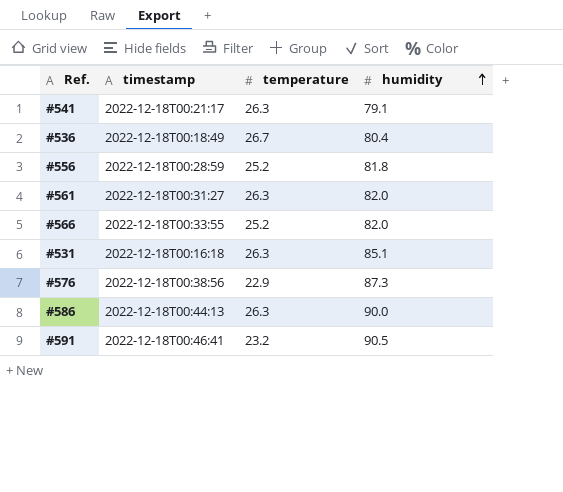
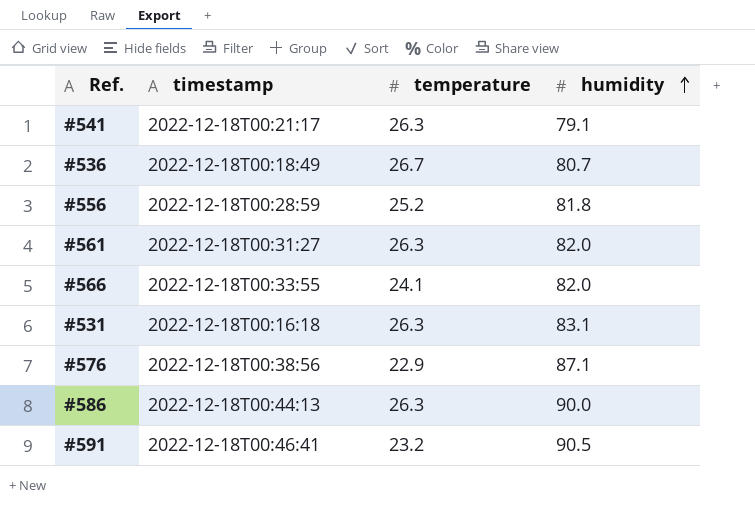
#536 | humidity: 80.4 -> 80.7
#566 | temperature: 25.2 -> 24.1
#531 | humidity: 85.1 -> 83.1
#576 | humidity: 87.3 -> 87.1

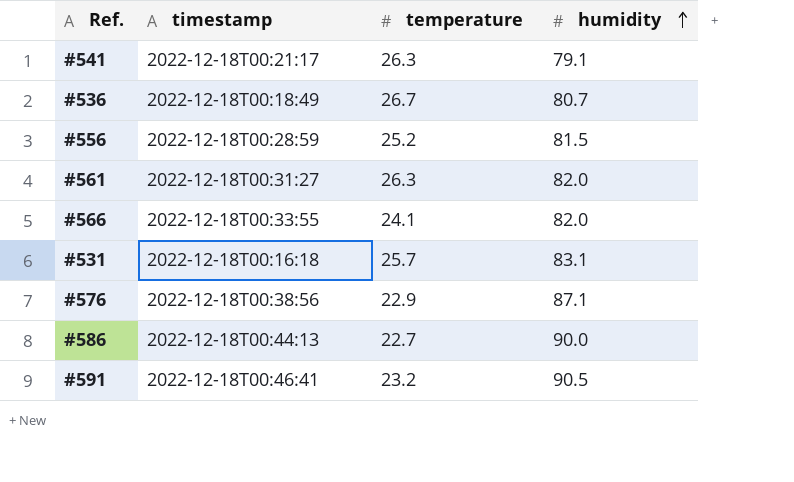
#556 | humidity: 81.8 -> 81.5
#531 | temperature: 26.3 -> 25.7
#586 | temperature: 26.3 -> 22.7

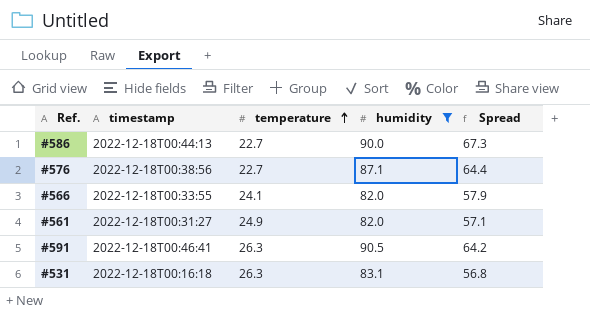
filter: none -> humidity >= 82.0
row order: humidity ascending -> temperature ascending
column Spread | formula: none -> [humidity] - [temperature]
#576 | temperature: 22.9 -> 22.7
#561 | temperature: 26.3 -> 24.9
#591 | temperature: 23.2 -> 26.3
#531 | temperature: 25.7 -> 26.3

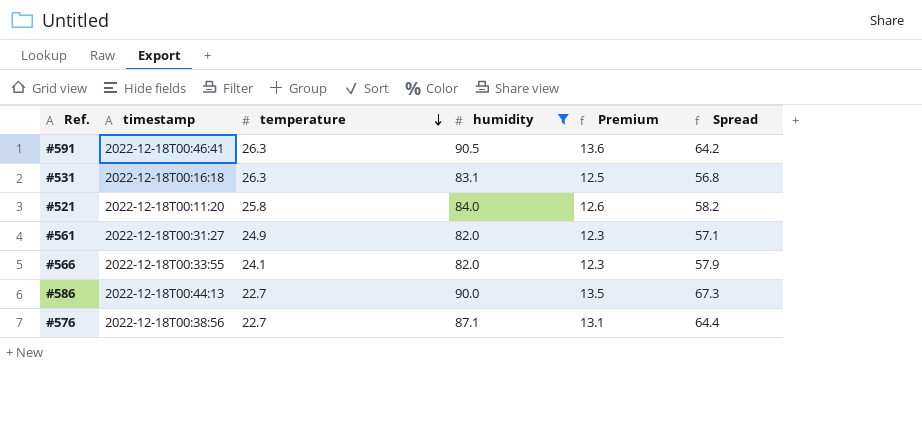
row order: temperature ascending -> temperature descending
column Premium | formula: none -> [humidity] * 0.15
row #521: none -> 2022-12-18T00:11:20 | 25.8 | 84.0 | 12.6 | 58.2

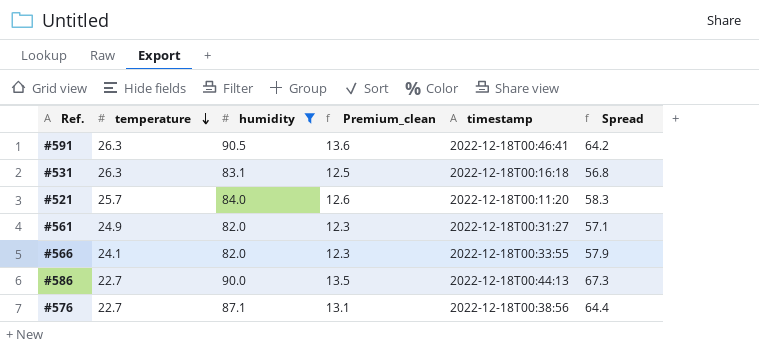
column name: Premium -> Premium_clean
column timestamp | position: 2 -> 5
#521 | temperature: 25.8 -> 25.7
#521 | Spread: 58.2 -> 58.3

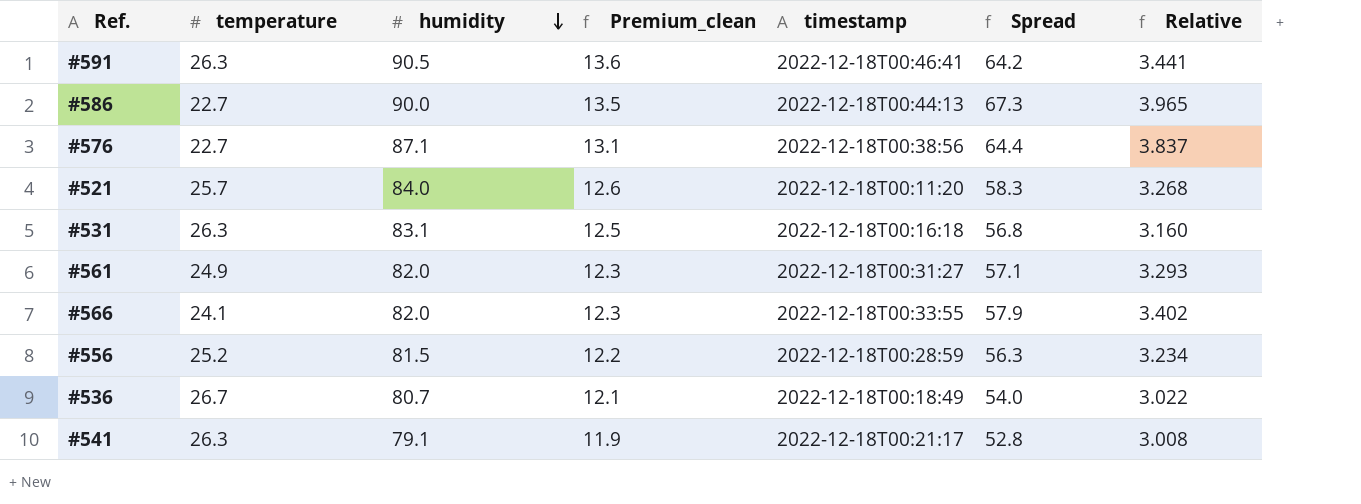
filter: humidity >= 82.0 -> none
row order: temperature descending -> humidity descending
column Relative | formula: none -> [humidity] / [temperature]

